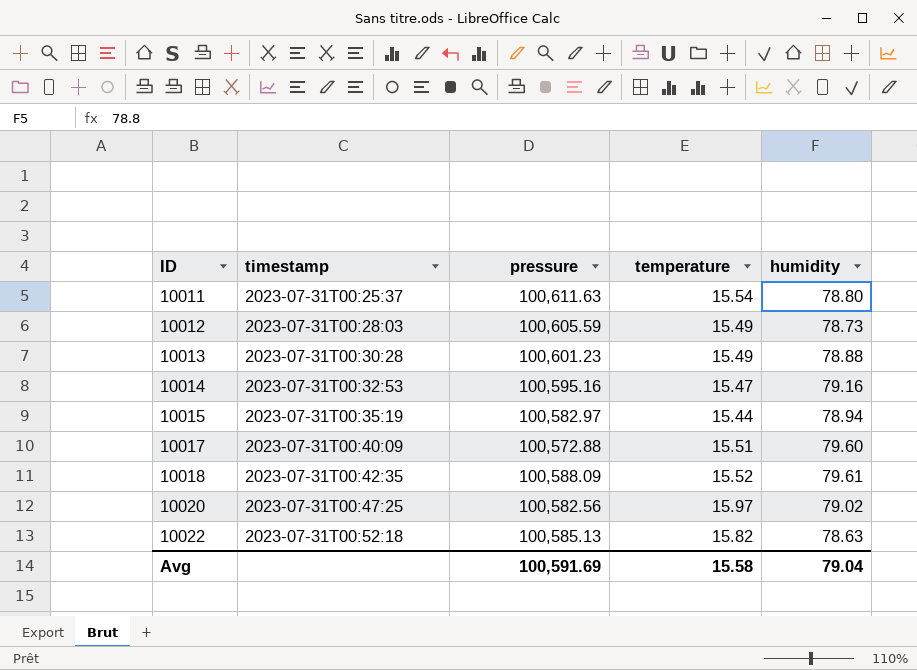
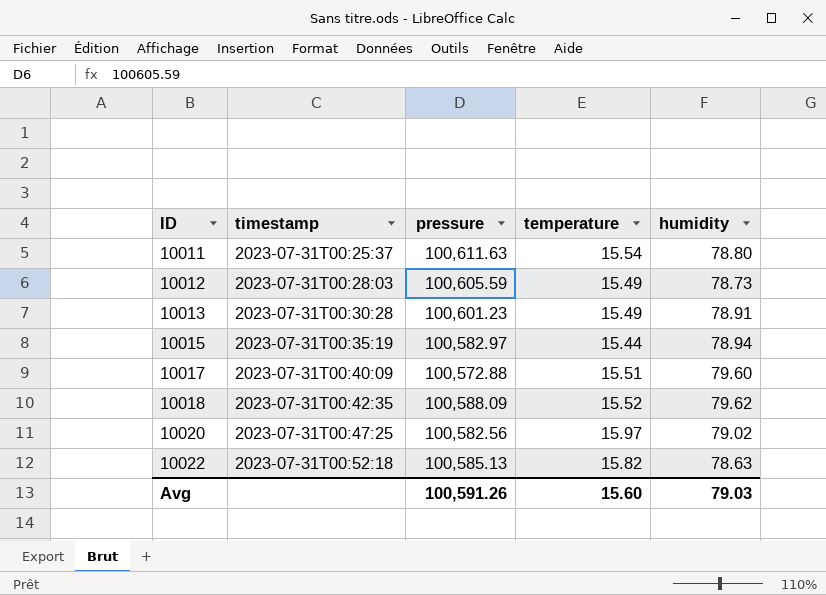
row 10014: 2023-07-31T00:32:53 | 100,595.16 | 15.47 | 79.16 -> none
10013 | humidity: 78.88 -> 78.91
10018 | humidity: 79.61 -> 79.62
Avg | pressure: 100,591.69 -> 100,591.26
Avg | temperature: 15.58 -> 15.60
Avg | humidity: 79.04 -> 79.03

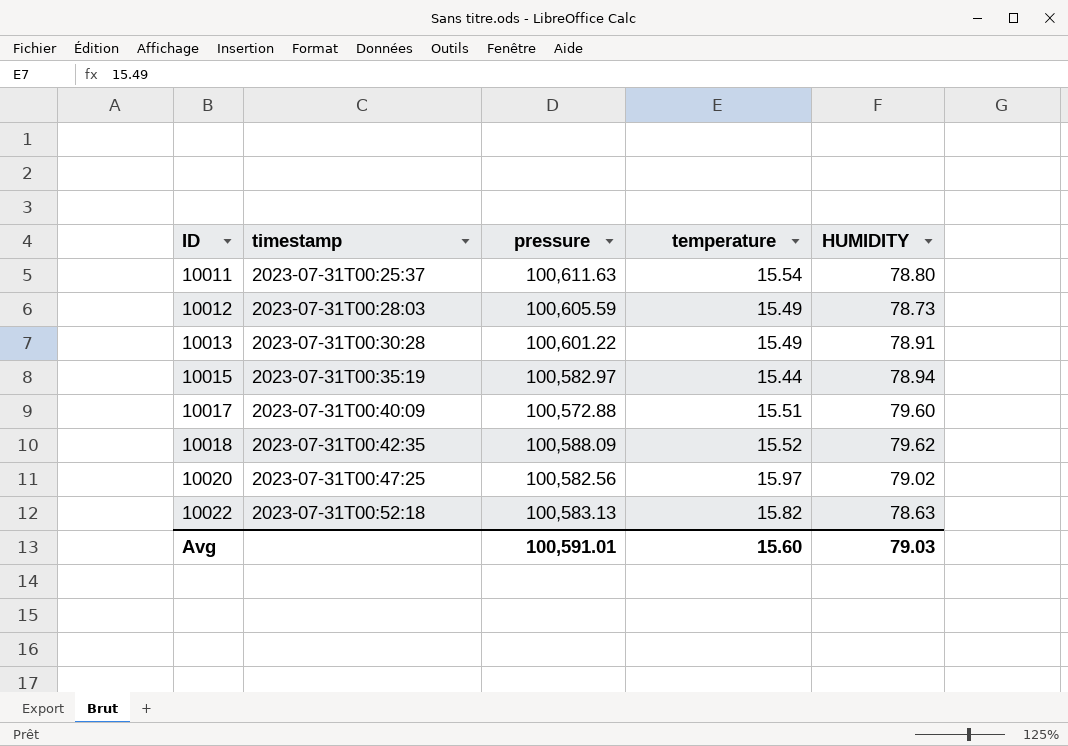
column name: humidity -> HUMIDITY
10013 | pressure: 100,601.23 -> 100,601.22
10022 | pressure: 100,585.13 -> 100,583.13
Avg | pressure: 100,591.26 -> 100,591.01

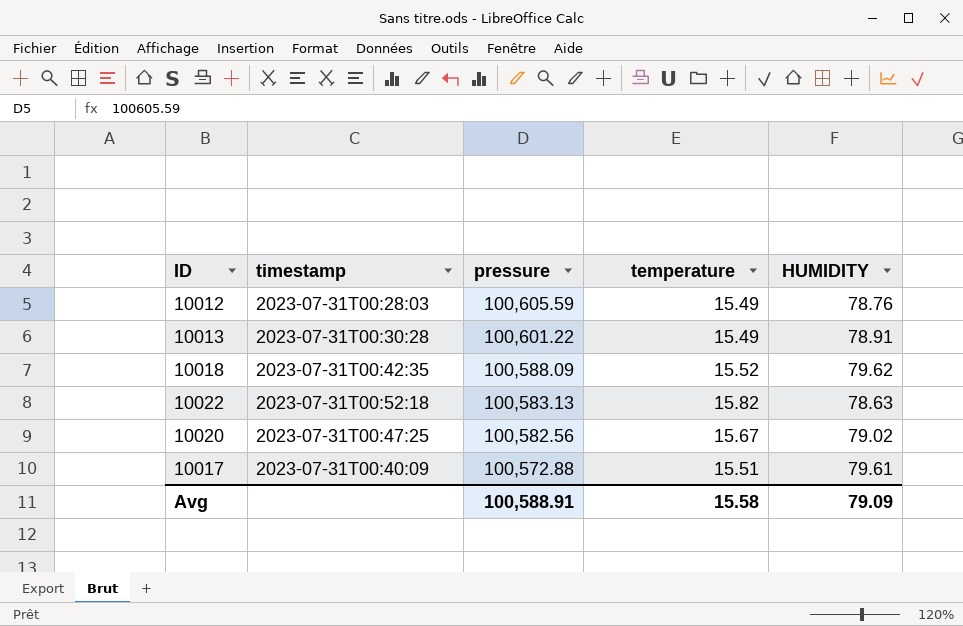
row order: ID ascending -> pressure descending
row 10011: 2023-07-31T00:25:37 | 100,611.63 | 15.54 | 78.80 -> none
row 10015: 2023-07-31T00:35:19 | 100,582.97 | 15.44 | 78.94 -> none
10012 | HUMIDITY: 78.73 -> 78.76
10020 | temperature: 15.97 -> 15.67
10017 | HUMIDITY: 79.60 -> 79.61
Avg | pressure: 100,591.01 -> 100,588.91
Avg | temperature: 15.60 -> 15.58
Avg | HUMIDITY: 79.03 -> 79.09

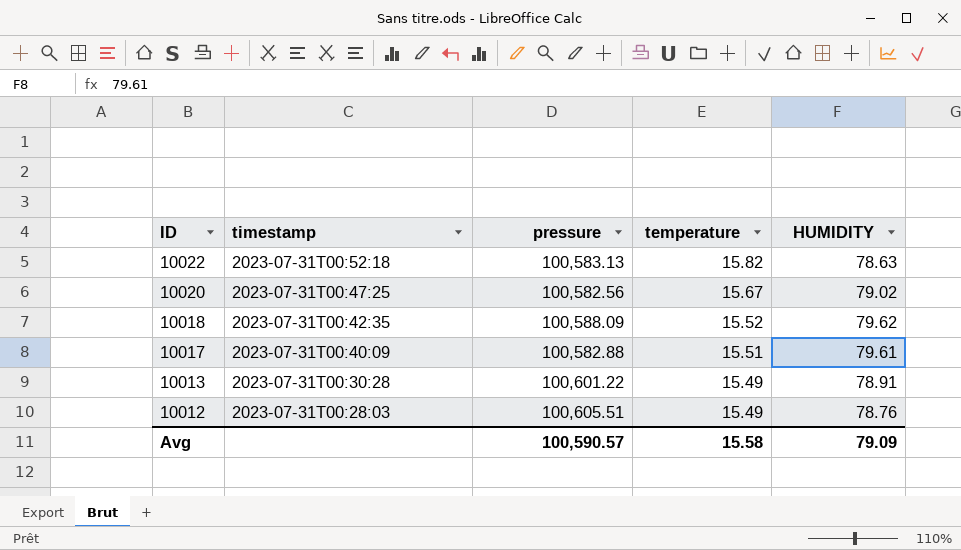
row order: pressure descending -> ID descending
10017 | pressure: 100,572.88 -> 100,582.88
10012 | pressure: 100,605.59 -> 100,605.51
Avg | pressure: 100,588.91 -> 100,590.57

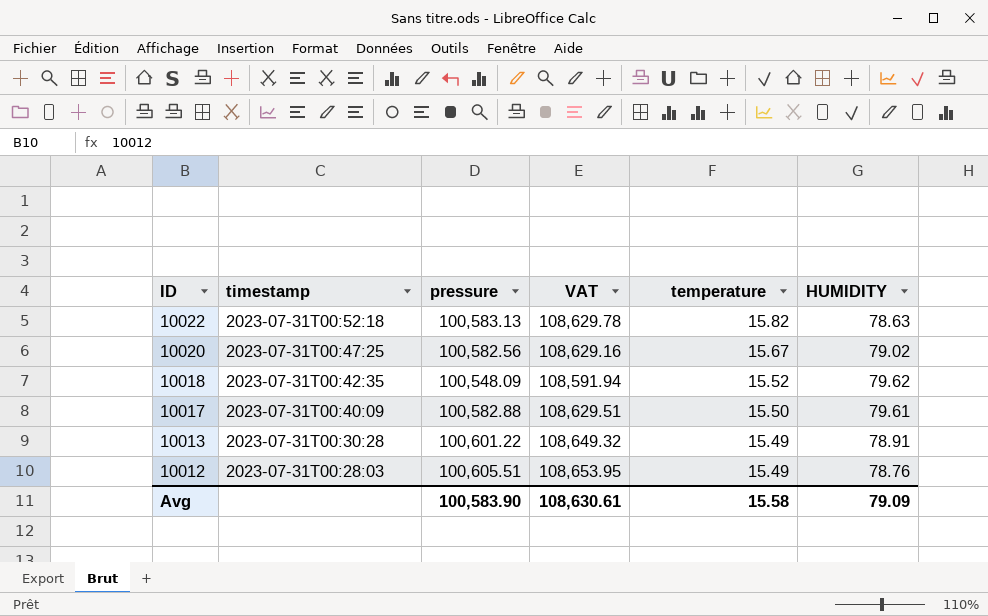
column VAT | formula: none -> [pressure] * 1.08
10018 | pressure: 100,588.09 -> 100,548.09
10017 | temperature: 15.51 -> 15.50
Avg | pressure: 100,590.57 -> 100,583.90

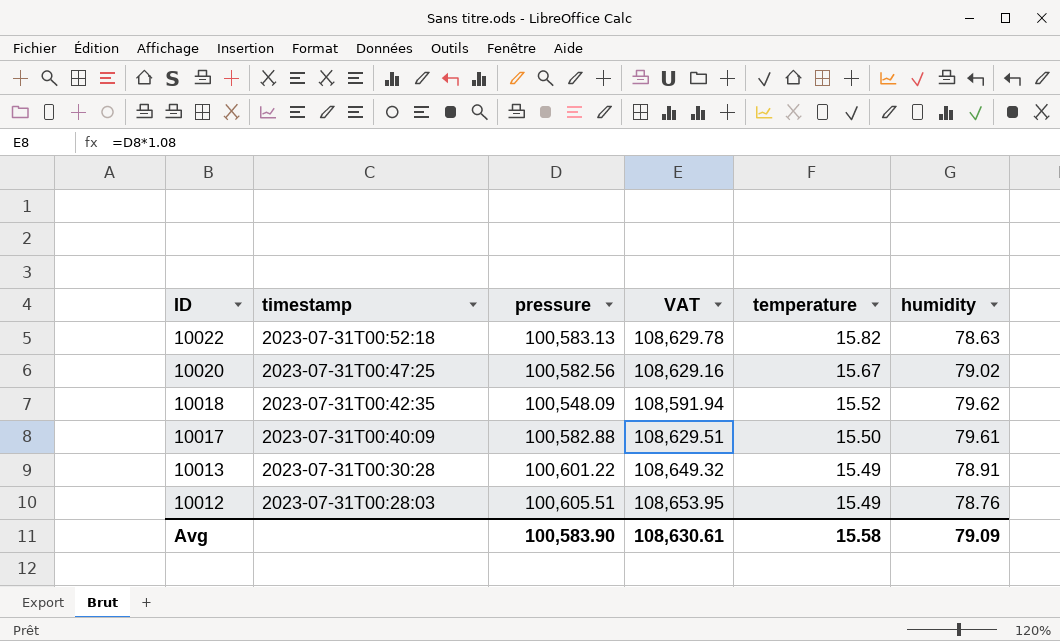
column name: HUMIDITY -> humidity

